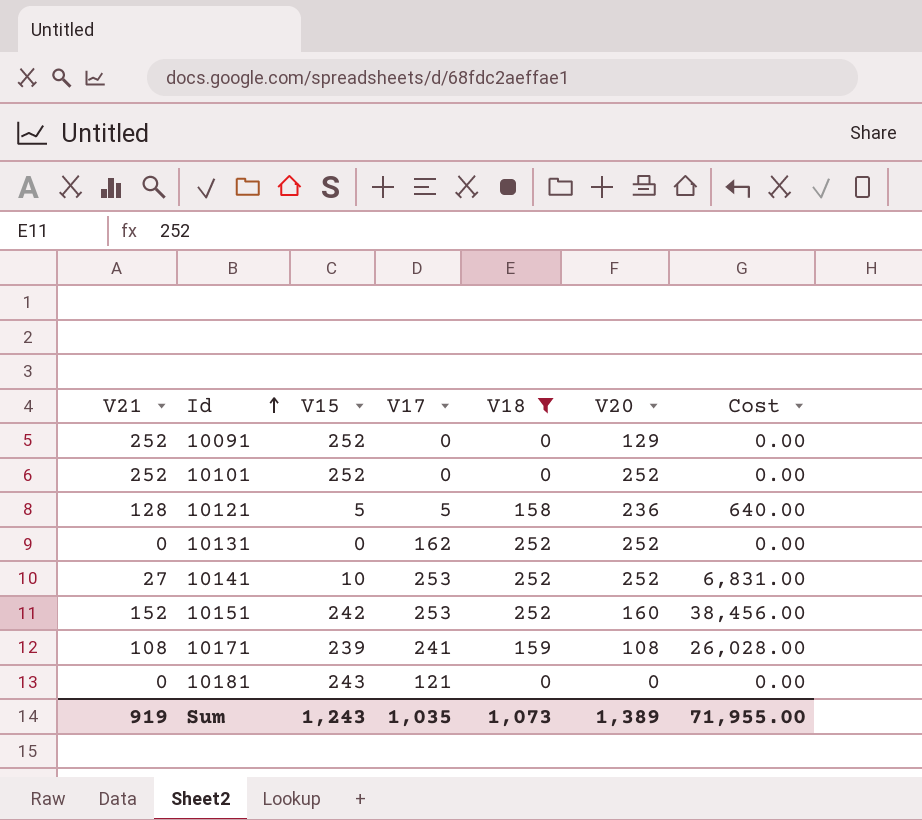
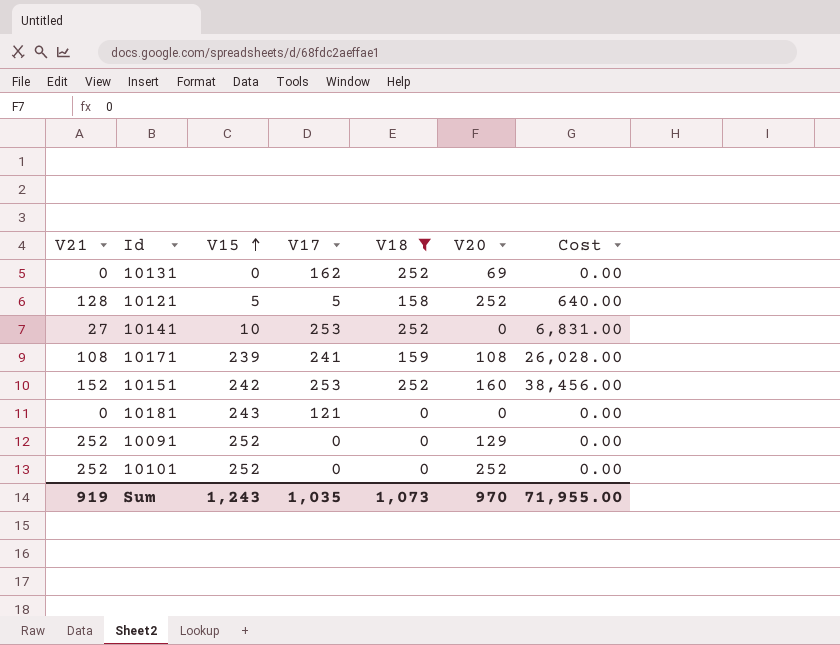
row order: Id ascending -> V15 ascending
10131 | V20: 252 -> 69
10121 | V20: 236 -> 252
10141 | V20: 252 -> 0
Sum | V20: 1,389 -> 970

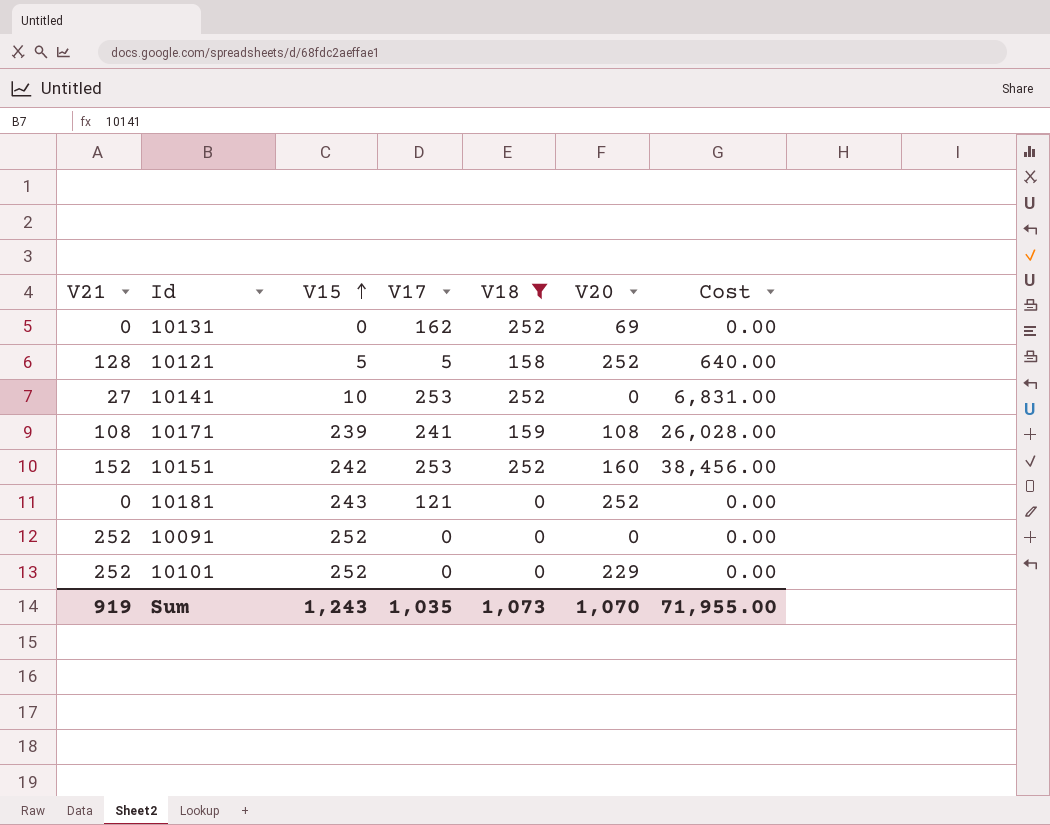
10181 | V20: 0 -> 252
10091 | V20: 129 -> 0
10101 | V20: 252 -> 229
Sum | V20: 970 -> 1,070

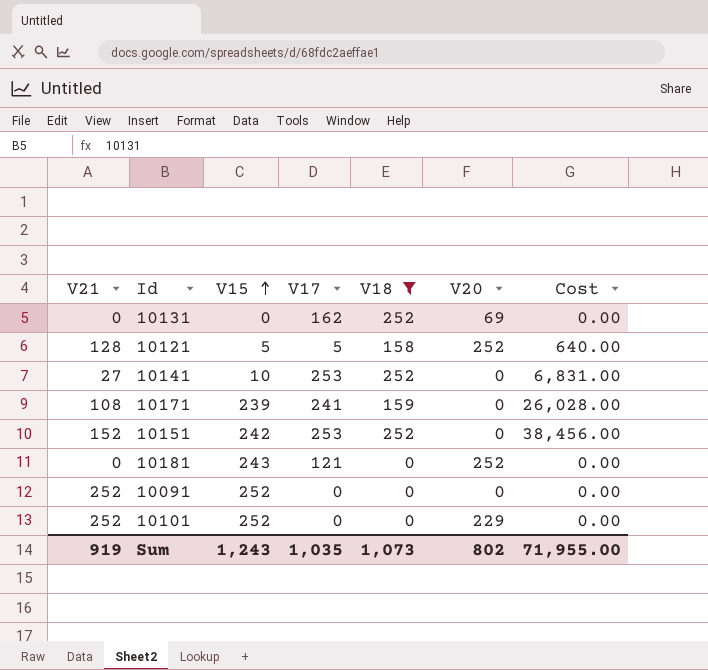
10171 | V20: 108 -> 0
10151 | V20: 160 -> 0
Sum | V20: 1,070 -> 802

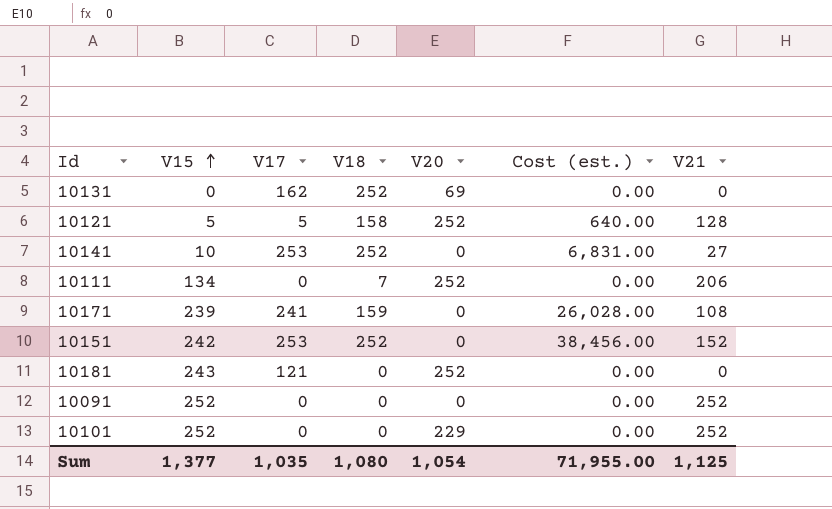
filter: V18 != 7 -> none
column name: Cost -> Cost (est.)
column V21 | position: 1 -> 7
Sum | V15: 1,243 -> 1,377
Sum | V18: 1,073 -> 1,080
Sum | V20: 802 -> 1,054
Sum | V21: 919 -> 1,125

